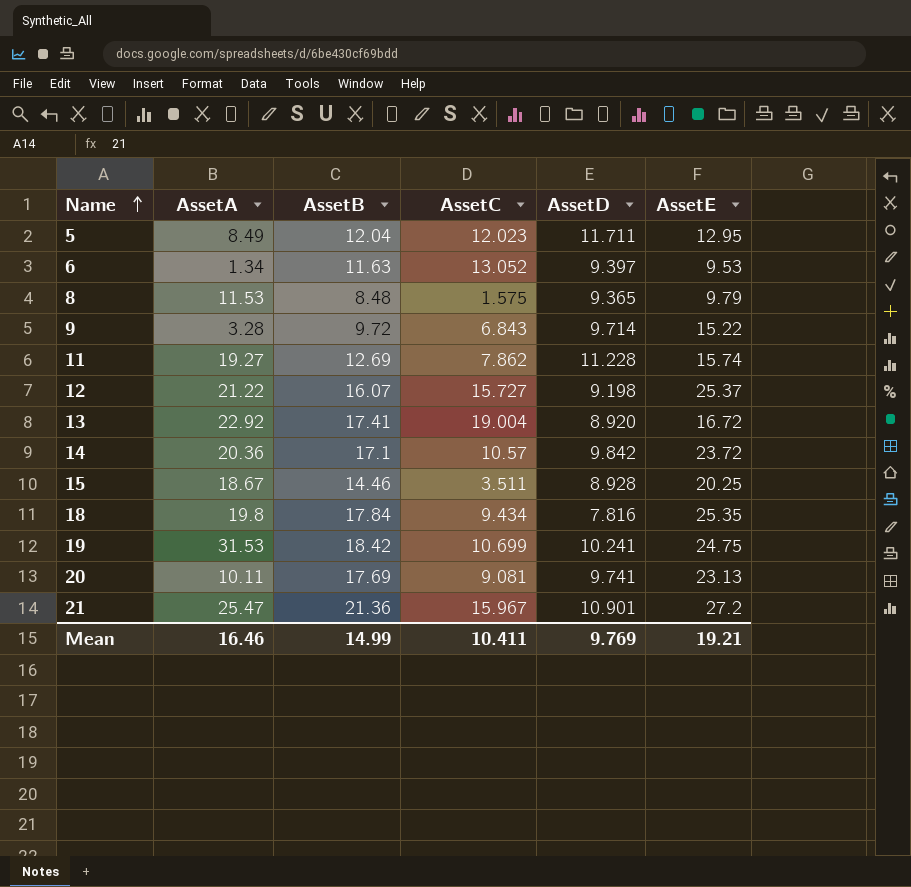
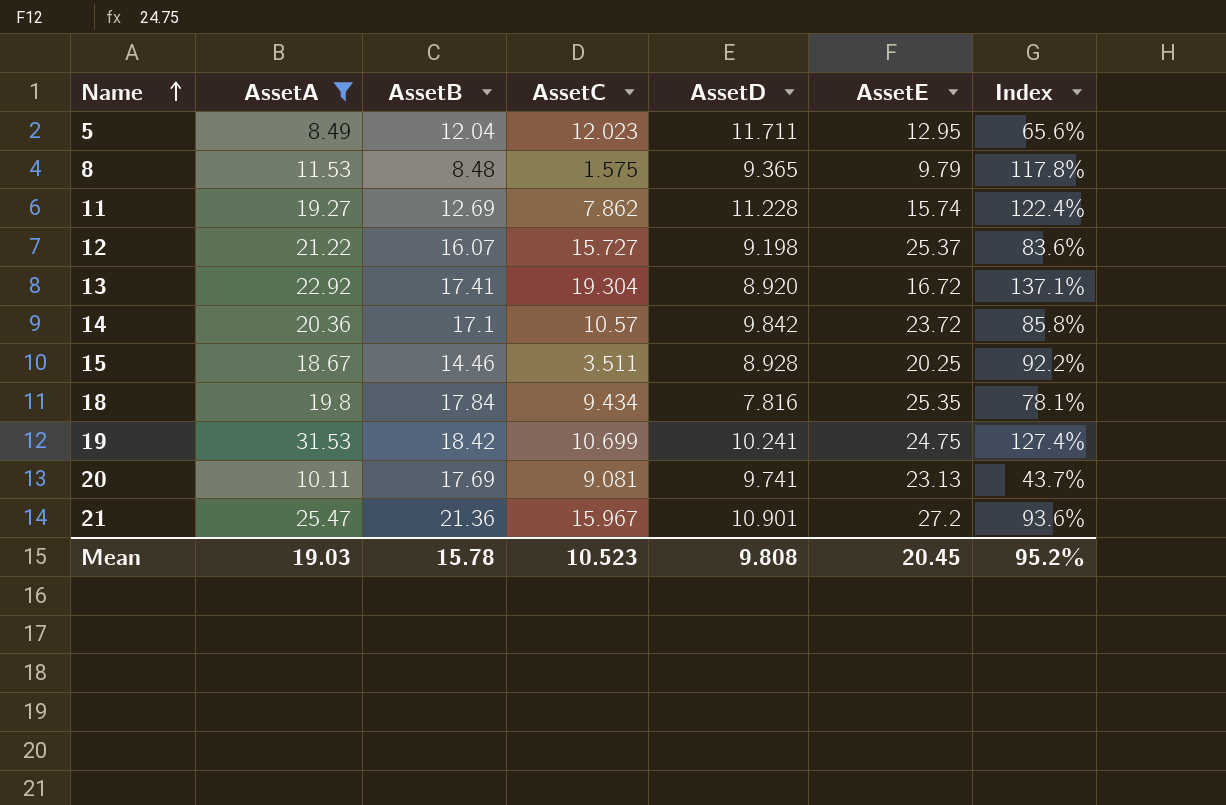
filter: none -> AssetA >= 8.49
column Index | formula: none -> [AssetA] / [AssetE]
13 | AssetC: 19.004 -> 19.304
Mean | AssetA: 16.46 -> 19.03
Mean | AssetB: 14.99 -> 15.78
Mean | AssetC: 10.411 -> 10.523
Mean | AssetD: 9.769 -> 9.808
Mean | AssetE: 19.21 -> 20.45

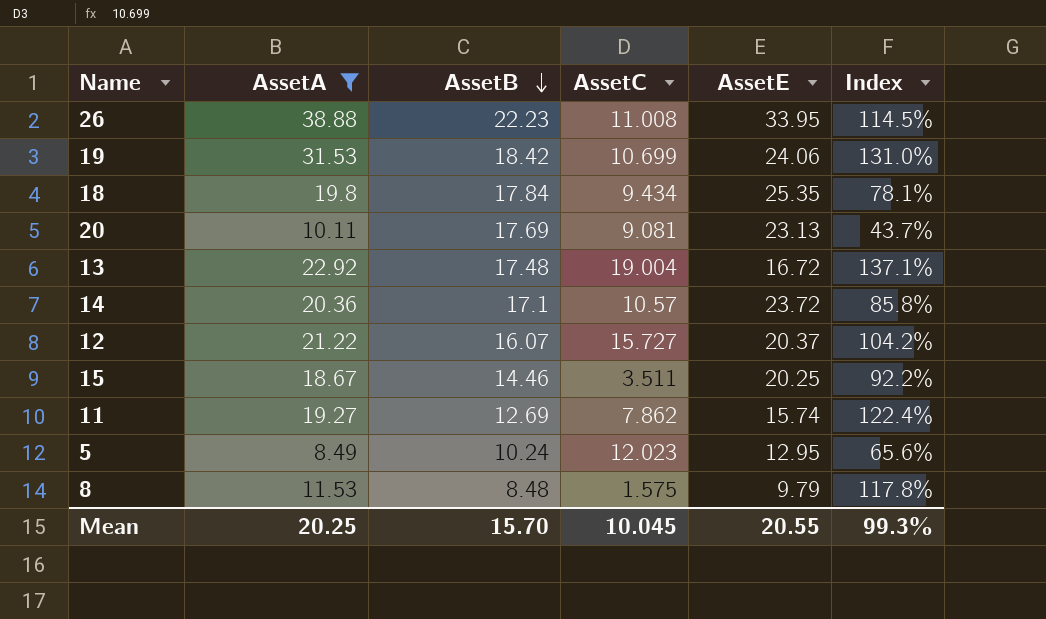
row order: Name ascending -> AssetB descending
column AssetD | position: 5 -> none
row 21: 25.47 | 21.36 | 15.967 | 10.901 | 27.2 | 93.6% -> none
row 26: none -> 38.88 | 22.23 | 11.008 | 33.95 | 114.5%
19 | AssetE: 24.75 -> 24.06
19 | Index: 127.4% -> 131.0%
13 | AssetB: 17.41 -> 17.48
13 | AssetC: 19.304 -> 19.004
12 | AssetE: 25.37 -> 20.37
12 | Index: 83.6% -> 104.2%
5 | AssetB: 12.04 -> 10.24
Mean | AssetA: 19.03 -> 20.25
Mean | AssetB: 15.78 -> 15.70
Mean | AssetC: 10.523 -> 10.045
Mean | AssetE: 20.45 -> 20.55
Mean | Index: 95.2% -> 99.3%

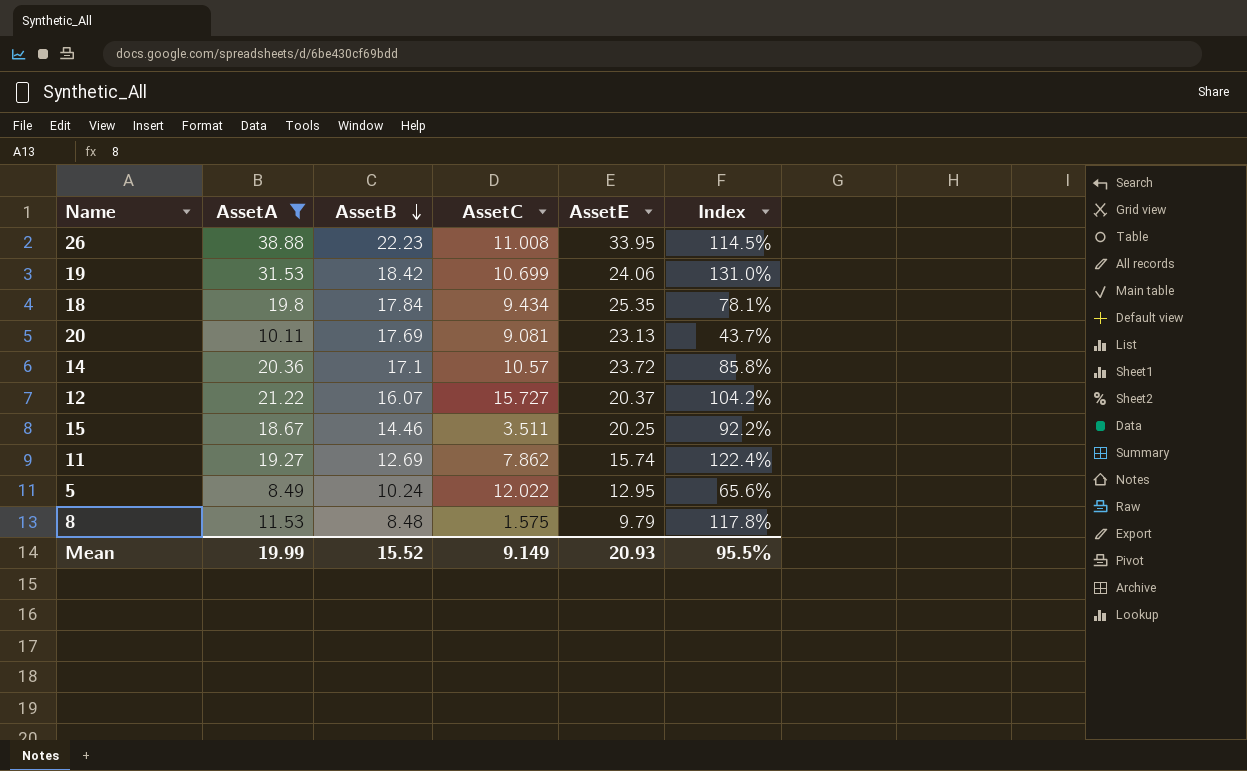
row 13: 22.92 | 17.48 | 19.004 | 16.72 | 137.1% -> none
5 | AssetC: 12.023 -> 12.022
Mean | AssetA: 20.25 -> 19.99
Mean | AssetB: 15.70 -> 15.52
Mean | AssetC: 10.045 -> 9.149
Mean | AssetE: 20.55 -> 20.93
Mean | Index: 99.3% -> 95.5%

